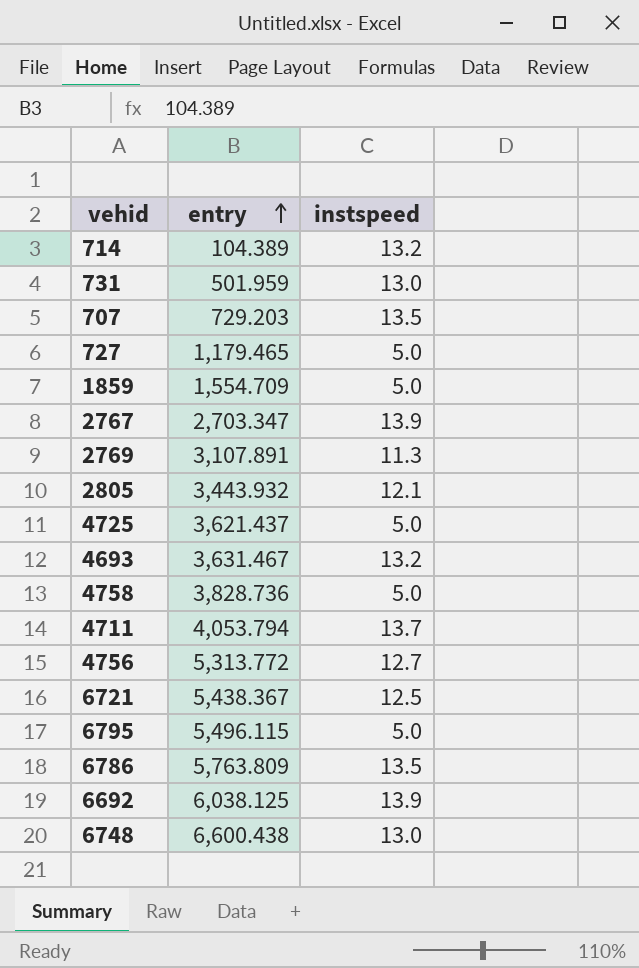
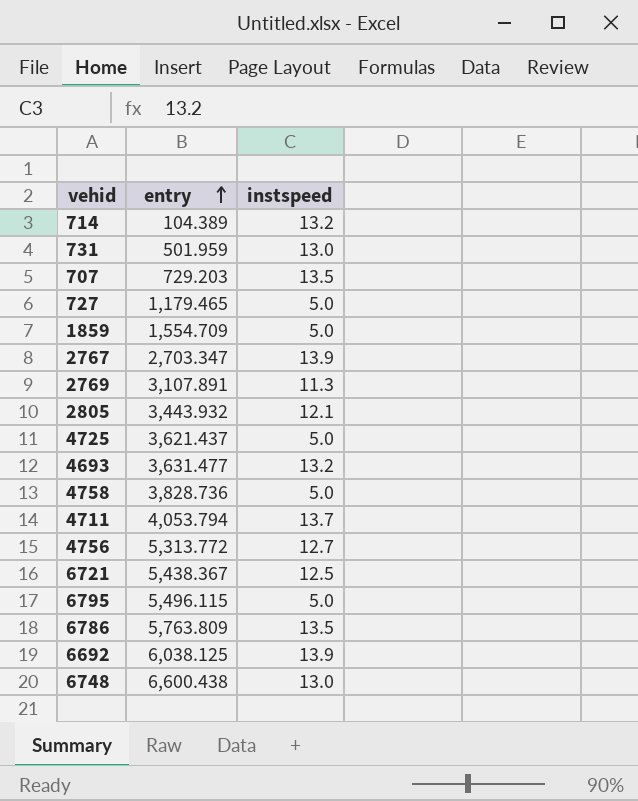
4693 | entry: 3,631.467 -> 3,631.477

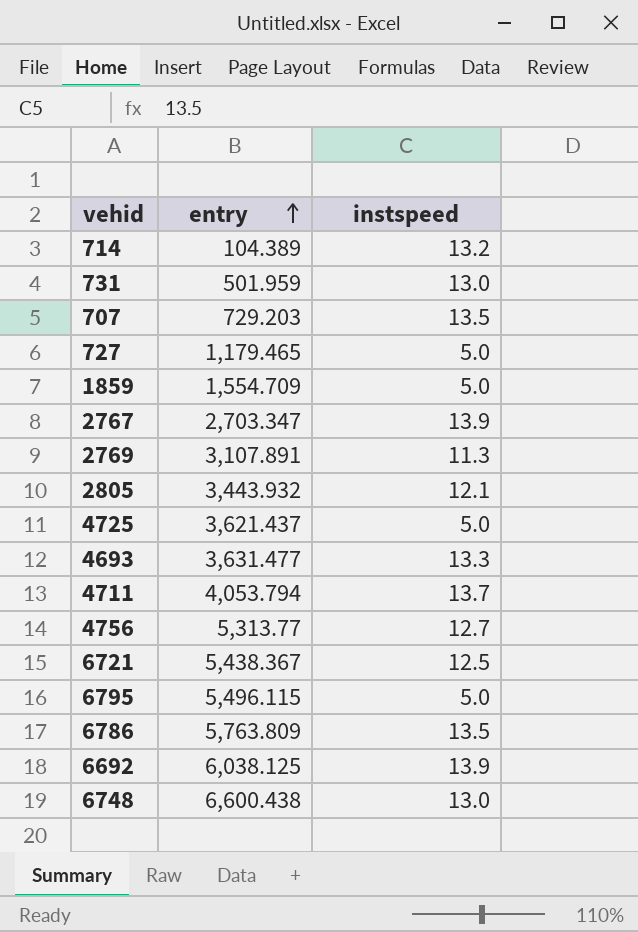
row 4758: 3,828.736 | 5.0 -> none
4693 | instspeed: 13.2 -> 13.3
4756 | entry: 5,313.772 -> 5,313.77

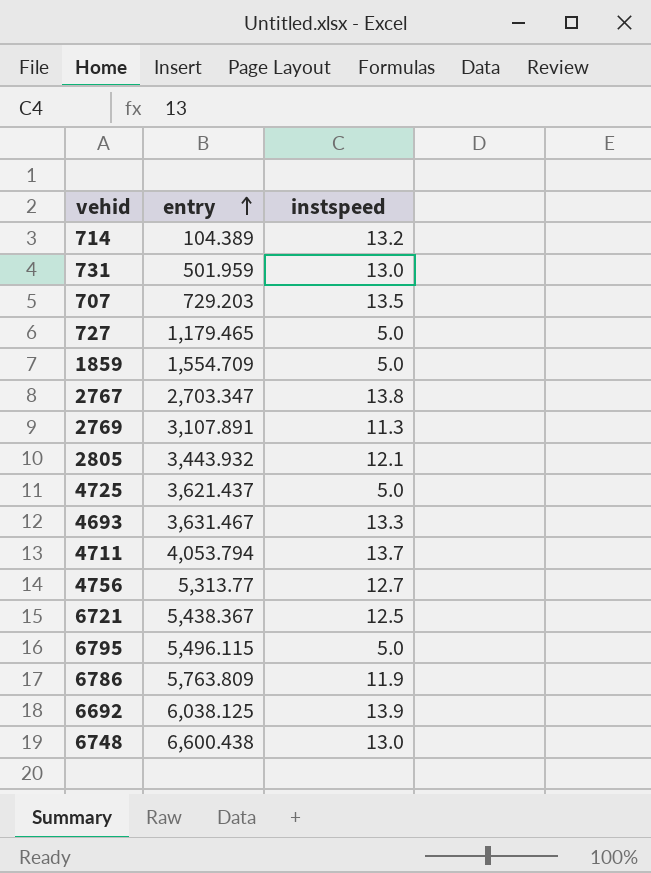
2767 | instspeed: 13.9 -> 13.8
4693 | entry: 3,631.477 -> 3,631.467
6786 | instspeed: 13.5 -> 11.9

